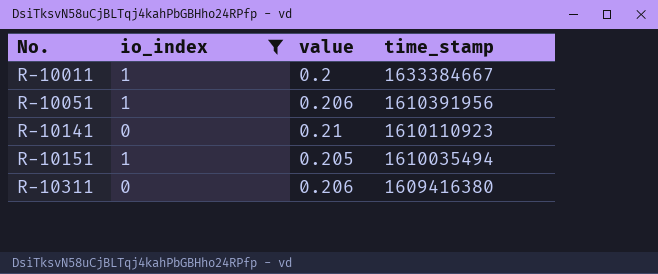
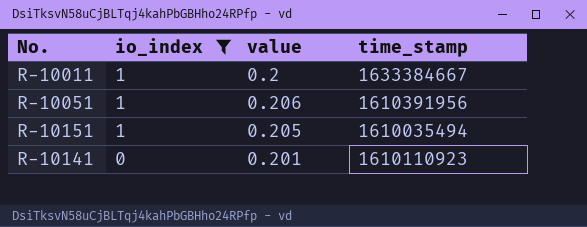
row order: No. ascending -> io_index descending
row R-10311: 0 | 0.206 | 1609416380 -> none
R-10141 | value: 0.21 -> 0.201

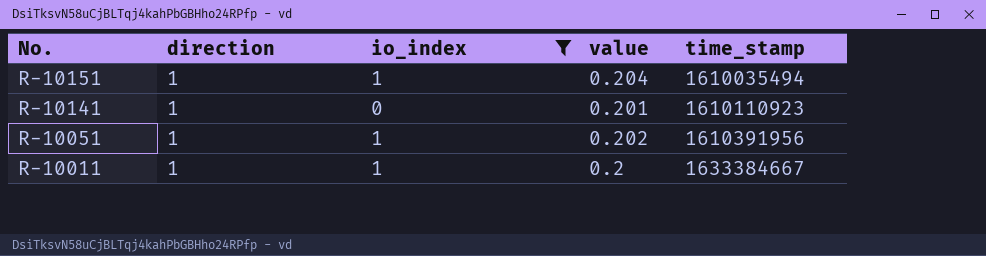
row order: io_index descending -> No. descending
column direction | position: none -> 2
R-10151 | value: 0.205 -> 0.204
R-10051 | value: 0.206 -> 0.202

